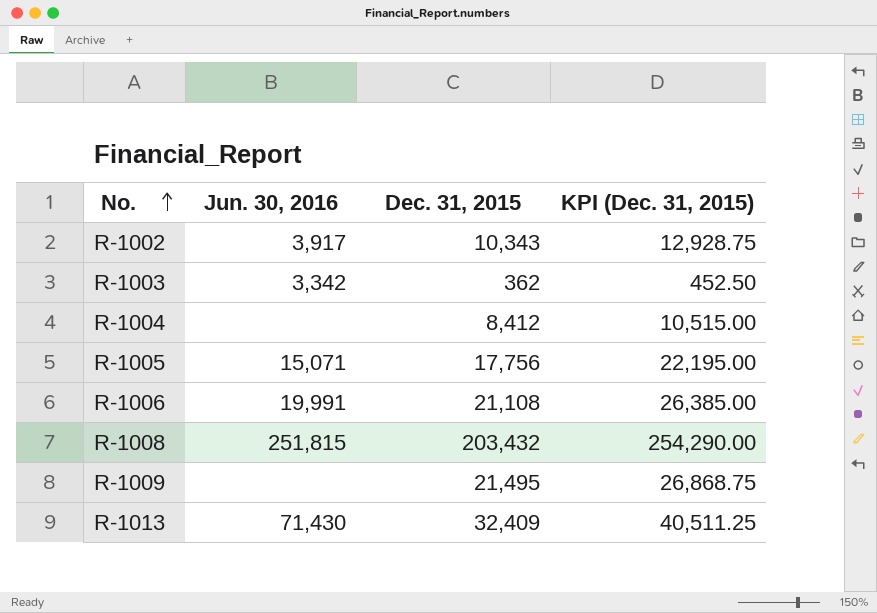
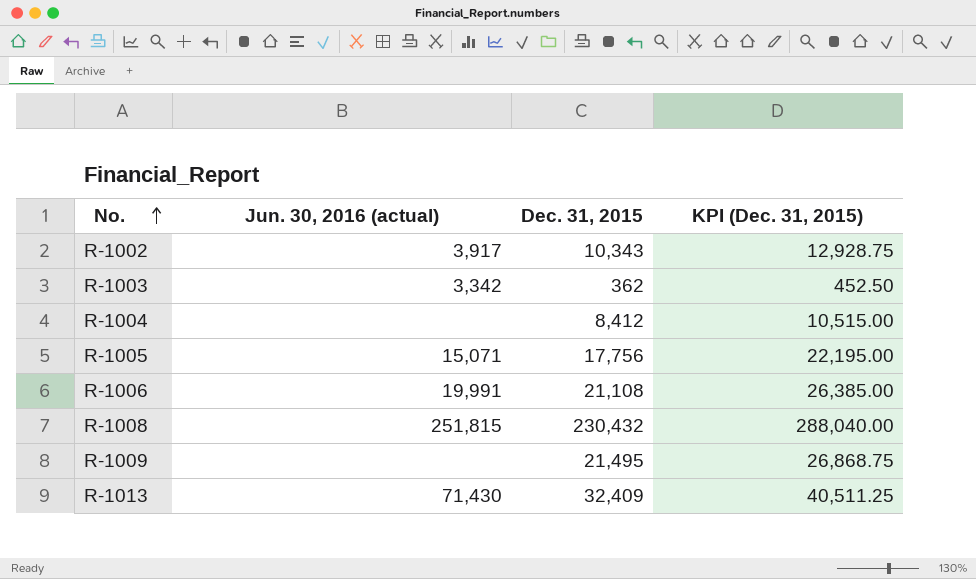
column name: Jun. 30, 2016 -> Jun. 30, 2016 (actual)
R-1008 | Dec. 31, 2015: 203,432 -> 230,432
R-1008 | KPI (Dec. 31, 2015): 254,290.00 -> 288,040.00

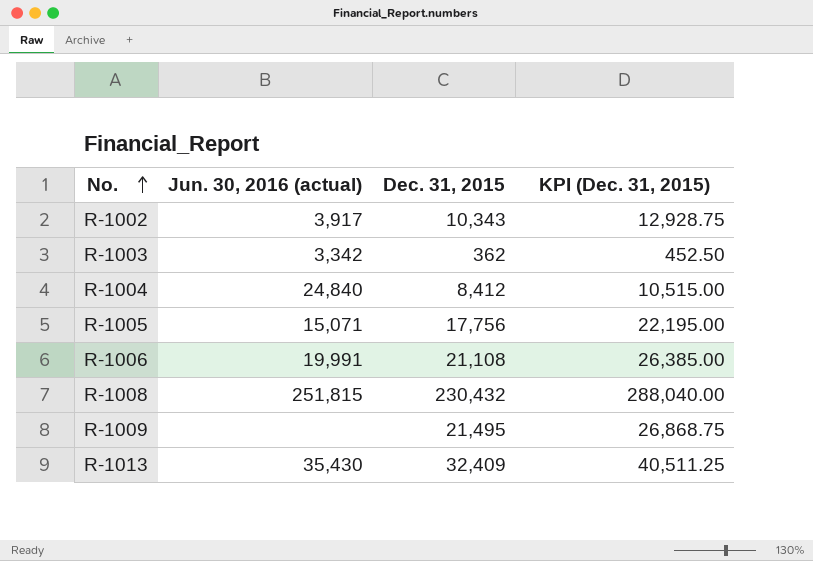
R-1004 | Jun. 30, 2016 (actual): none -> 24,840
R-1013 | Jun. 30, 2016 (actual): 71,430 -> 35,430

